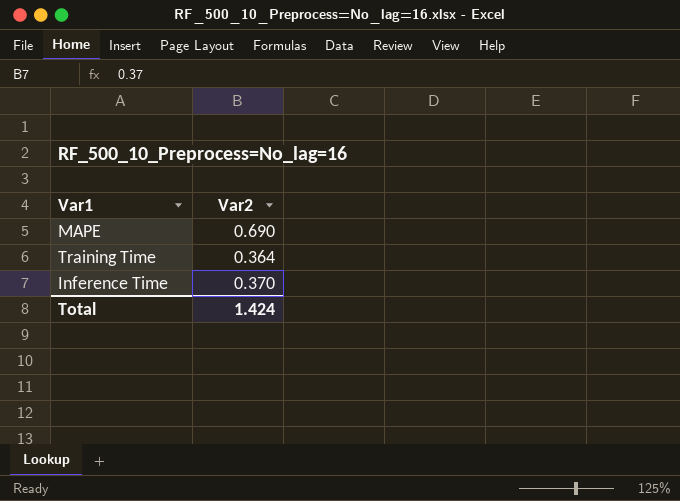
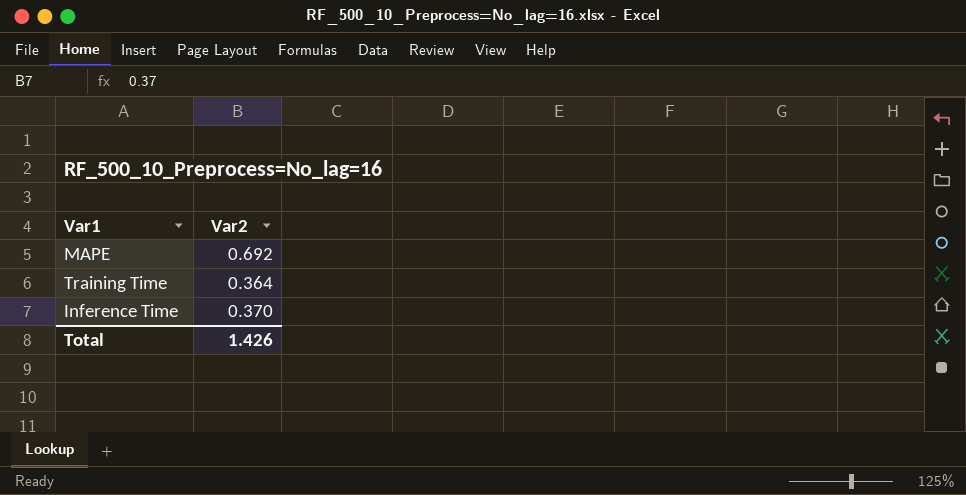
MAPE | Var2: 0.690 -> 0.692
Total | Var2: 1.424 -> 1.426

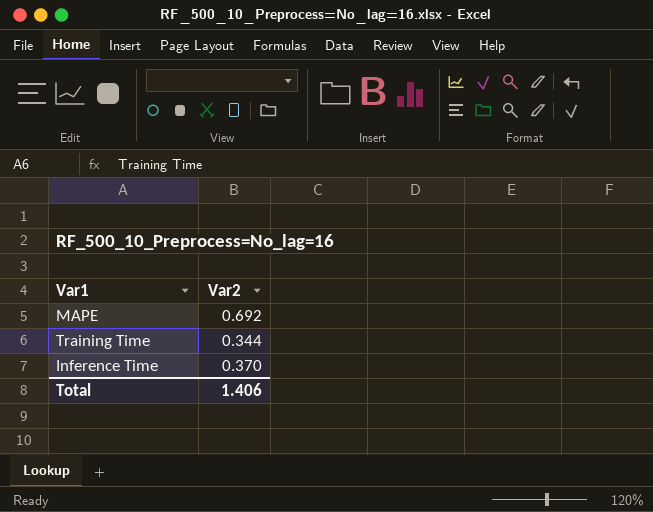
Training Time | Var2: 0.364 -> 0.344
Total | Var2: 1.426 -> 1.406

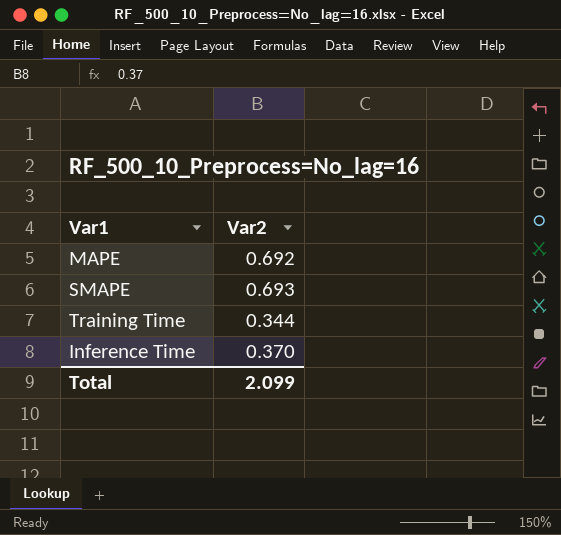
row SMAPE: none -> 0.693
Total | Var2: 1.406 -> 2.099

